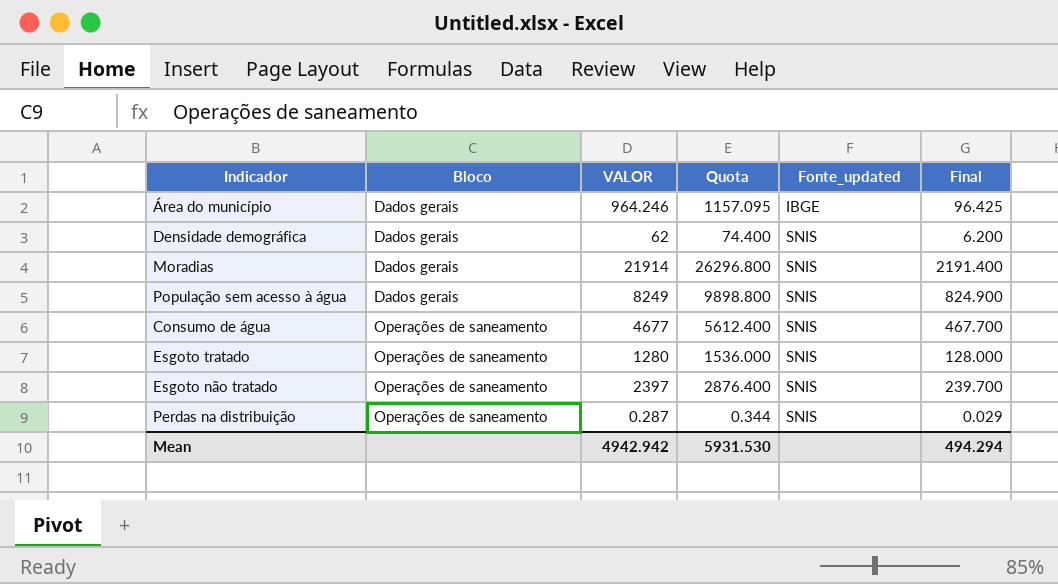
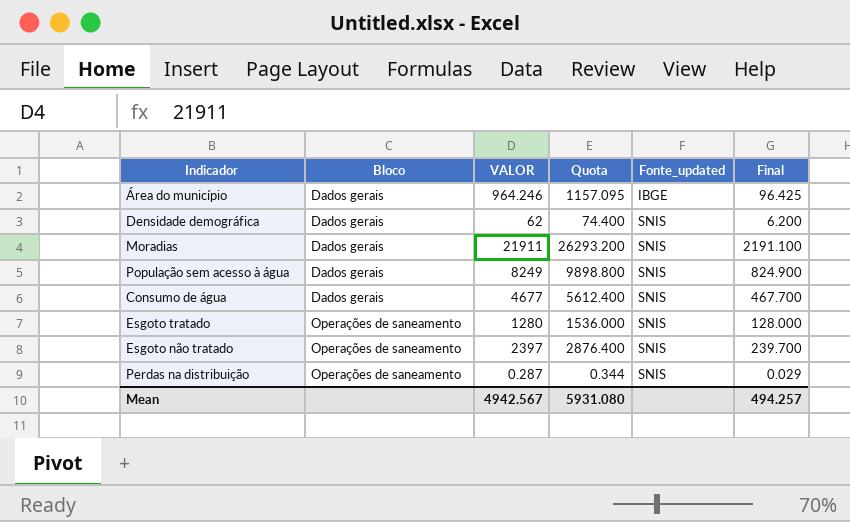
Moradias | VALOR: 21914 -> 21911
Moradias | Quota: 26296.800 -> 26293.200
Moradias | Final: 2191.400 -> 2191.100
Consumo de água | Bloco: Operações de saneamento -> Dados gerais
Mean | VALOR: 4942.942 -> 4942.567
Mean | Quota: 5931.530 -> 5931.080
Mean | Final: 494.294 -> 494.257

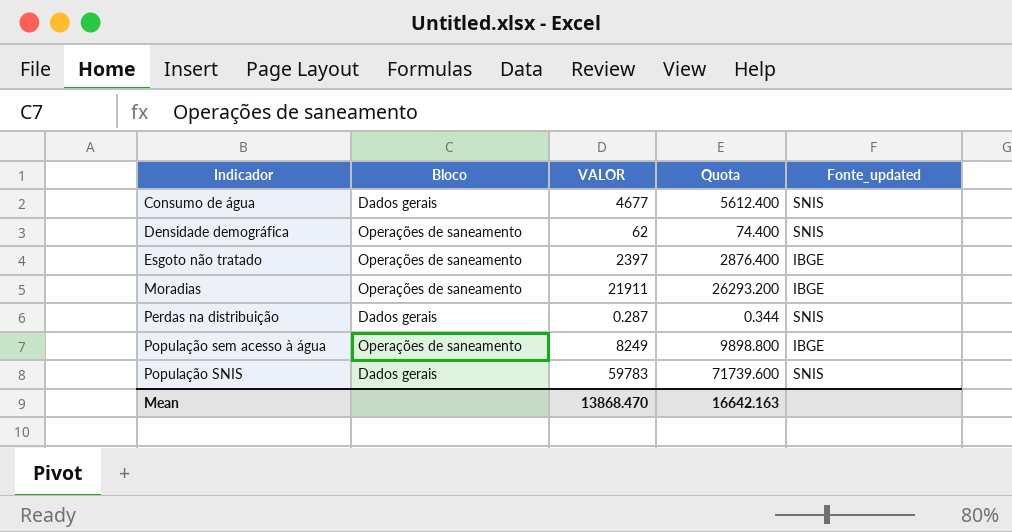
row order: Bloco ascending -> Indicador ascending
column Final | formula: [VALOR] * 0.1 -> none
row Área do município: Dados gerais | 964.246 | 1157.095 | IBGE | 96.425 -> none
row Esgoto tratado: Operações de saneamento | 1280 | 1536.000 | SNIS | 128.000 -> none
Densidade demográfica | Bloco: Dados gerais -> Operações de saneamento
Esgoto não tratado | Fonte_updated: SNIS -> IBGE
Moradias | Bloco: Dados gerais -> Operações de saneamento
Moradias | Fonte_updated: SNIS -> IBGE
Perdas na distribuição | Bloco: Operações de saneamento -> Dados gerais
População sem acesso à água | Bloco: Dados gerais -> Operações de saneamento
População sem acesso à água | Fonte_updated: SNIS -> IBGE
row População SNIS: none -> Dados gerais | 59783 | 71739.600 | SNIS
Mean | VALOR: 4942.567 -> 13868.470
Mean | Quota: 5931.080 -> 16642.163

